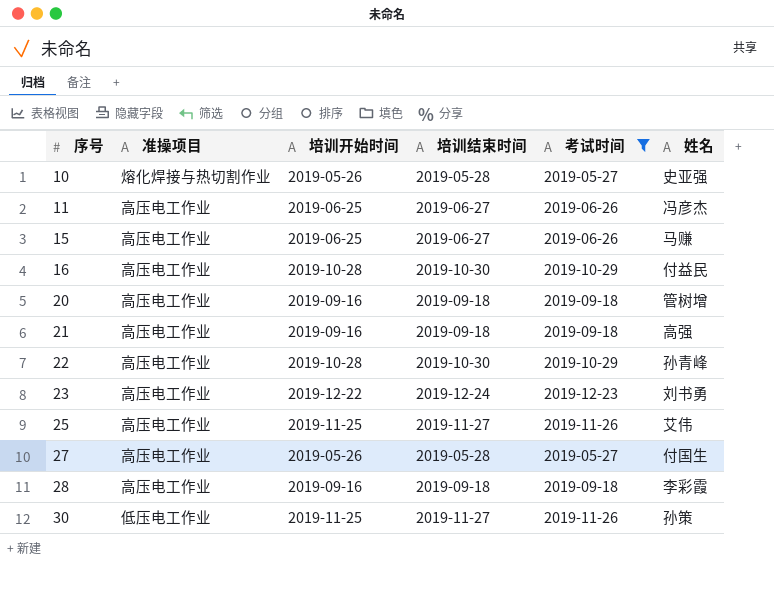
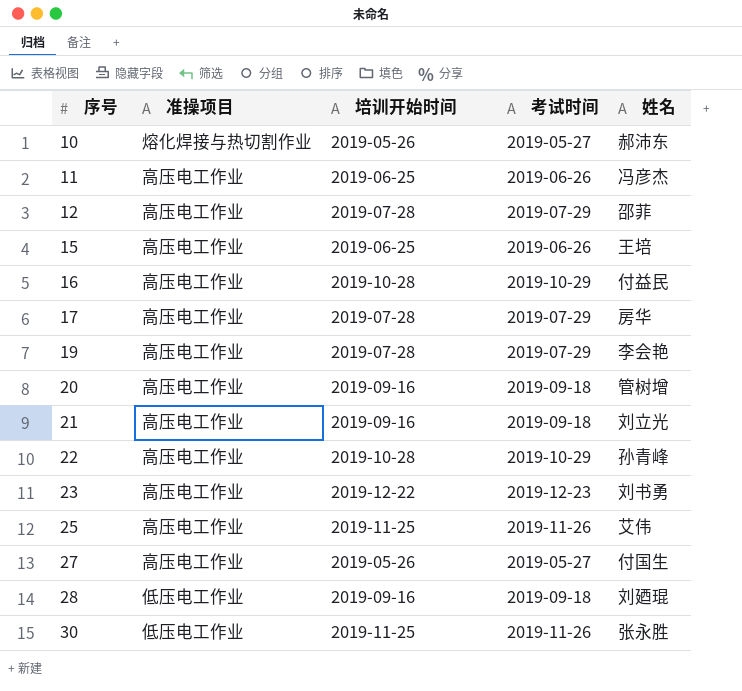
filter: 考试时间 != 2019-07-29 -> none
column 培训结束时间 | position: 4 -> none
10 | 姓名: 史亚强 -> 郝沛东
15 | 姓名: 马赚 -> 王培
21 | 姓名: 高强 -> 刘立光
28 | 准操项目: 高压电工作业 -> 低压电工作业
28 | 姓名: 李彩霞 -> 刘廼琨
30 | 姓名: 孙策 -> 张永胜

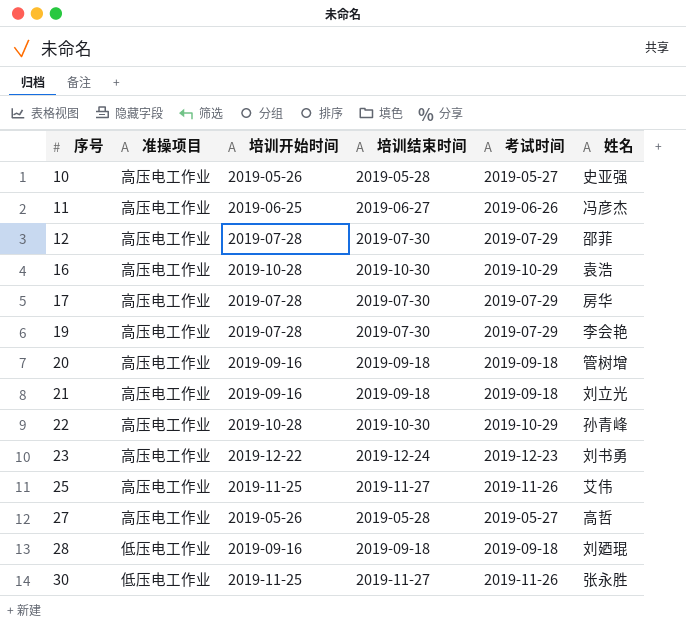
column 培训结束时间 | position: none -> 4
row 15: 高压电工作业 | 2019-06-25 | 2019-06-26 | 王培 -> none
10 | 准操项目: 熔化焊接与热切割作业 -> 高压电工作业
10 | 姓名: 郝沛东 -> 史亚强
16 | 姓名: 付益民 -> 袁浩
27 | 姓名: 付国生 -> 高哲

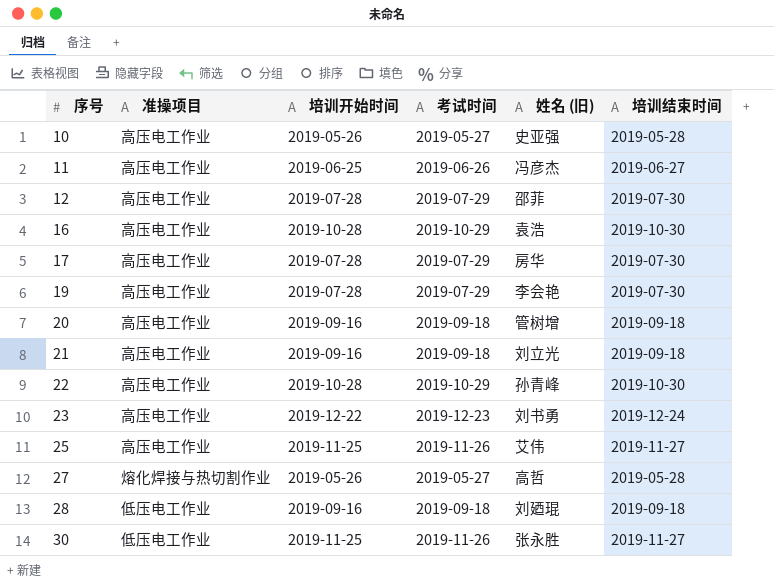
column name: 姓名 -> 姓名 (旧)
column 培训结束时间 | position: 4 -> 6
27 | 准操项目: 高压电工作业 -> 熔化焊接与热切割作业

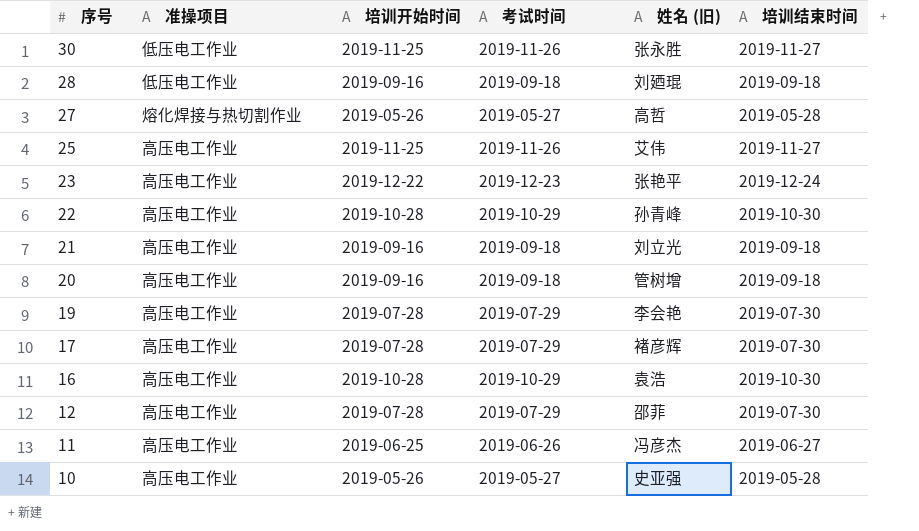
row order: 序号 ascending -> 序号 descending
23 | 姓名 (旧): 刘书勇 -> 张艳平
17 | 姓名 (旧): 房华 -> 褚彦辉

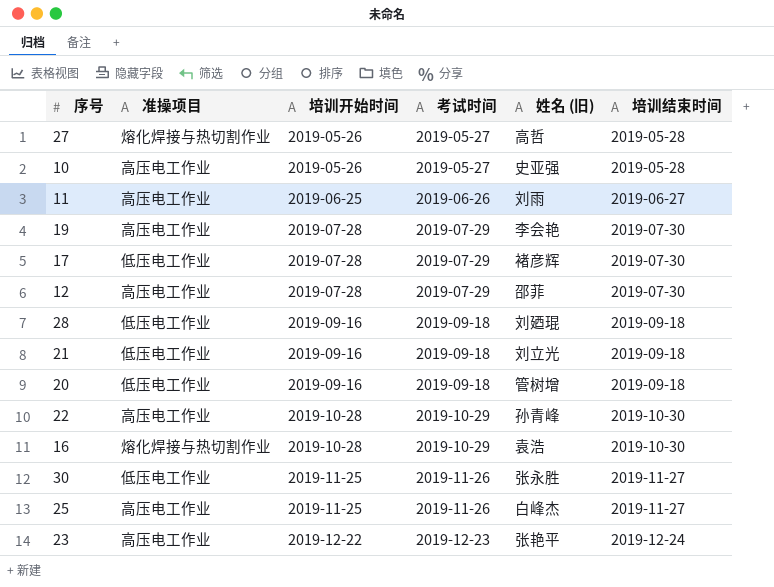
row order: 序号 descending -> 培训开始时间 ascending
11 | 姓名 (旧): 冯彦杰 -> 刘雨
17 | 准操项目: 高压电工作业 -> 低压电工作业
21 | 准操项目: 高压电工作业 -> 低压电工作业
20 | 准操项目: 高压电工作业 -> 低压电工作业
16 | 准操项目: 高压电工作业 -> 熔化焊接与热切割作业
25 | 姓名 (旧): 艾伟 -> 白峰杰

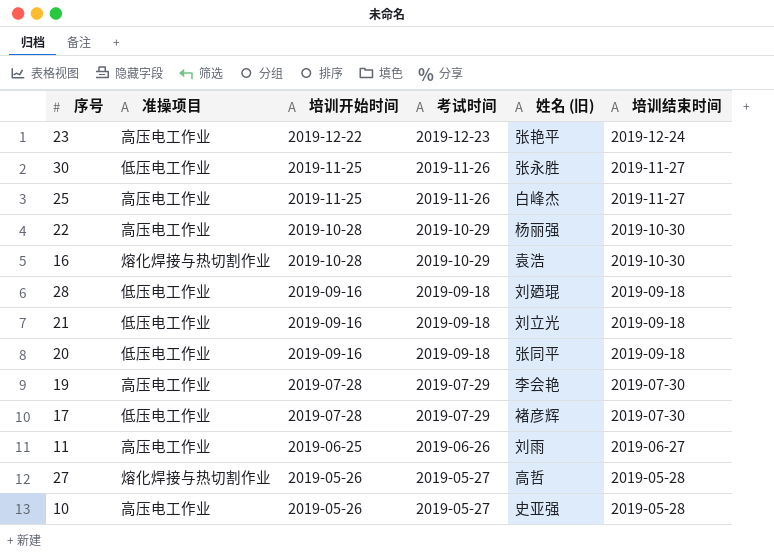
row order: 培训开始时间 ascending -> 培训开始时间 descending
row 12: 高压电工作业 | 2019-07-28 | 2019-07-29 | 邵菲 | 2019-07-30 -> none
22 | 姓名 (旧): 孙青峰 -> 杨丽强
20 | 姓名 (旧): 管树增 -> 张同平

